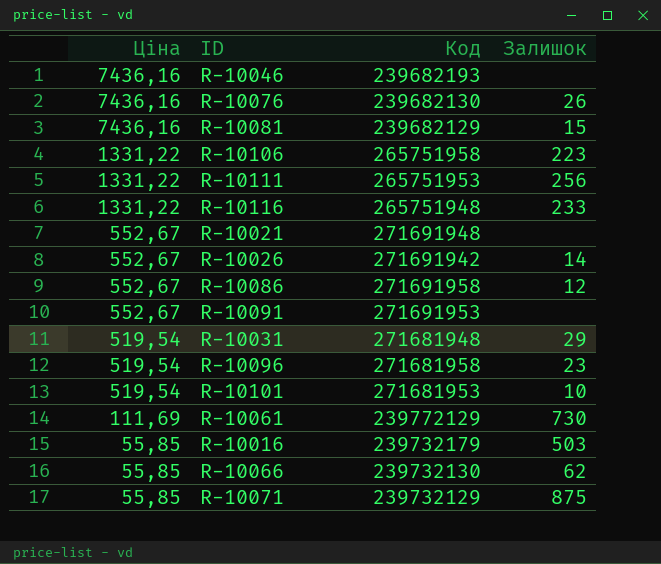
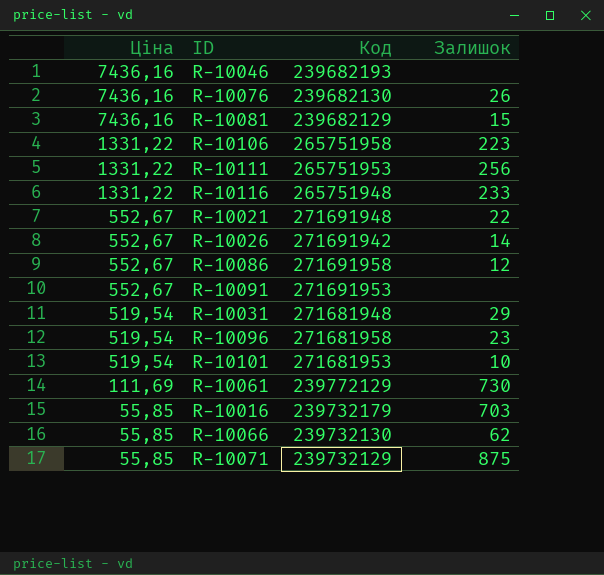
R-10021 | Залишок: none -> 22
R-10016 | Залишок: 503 -> 703

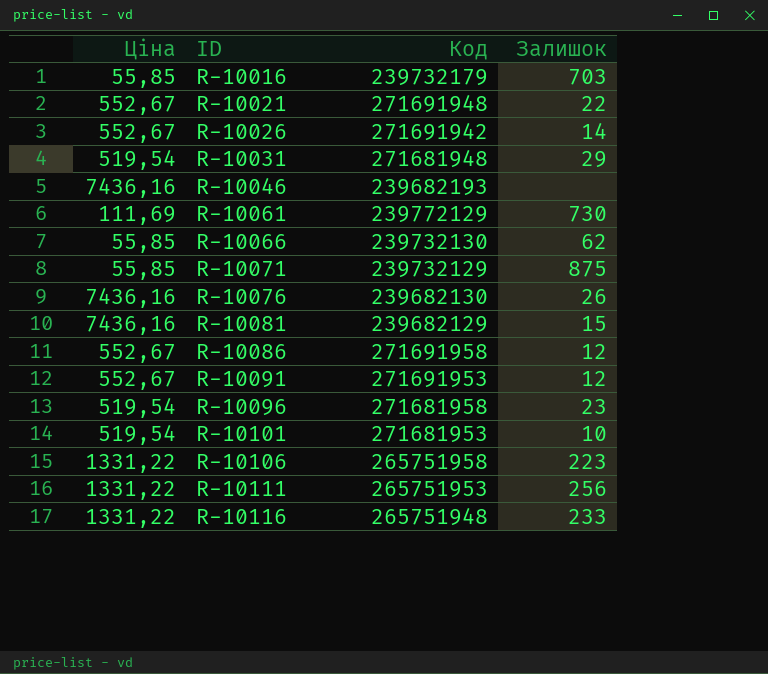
row order: Ціна descending -> ID ascending
R-10091 | Залишок: none -> 12

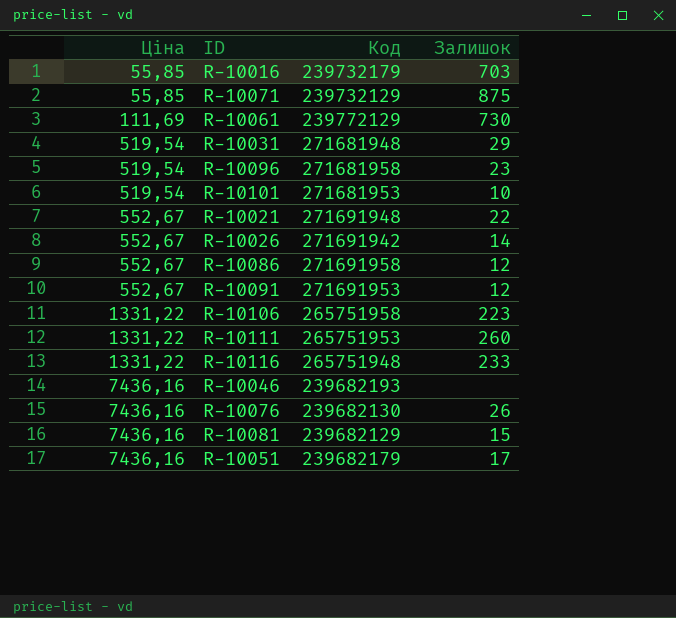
row order: ID ascending -> Ціна ascending
row R-10066: 55,85 | 239732130 | 62 -> none
R-10111 | Залишок: 256 -> 260
row R-10051: none -> 7436,16 | 239682179 | 17

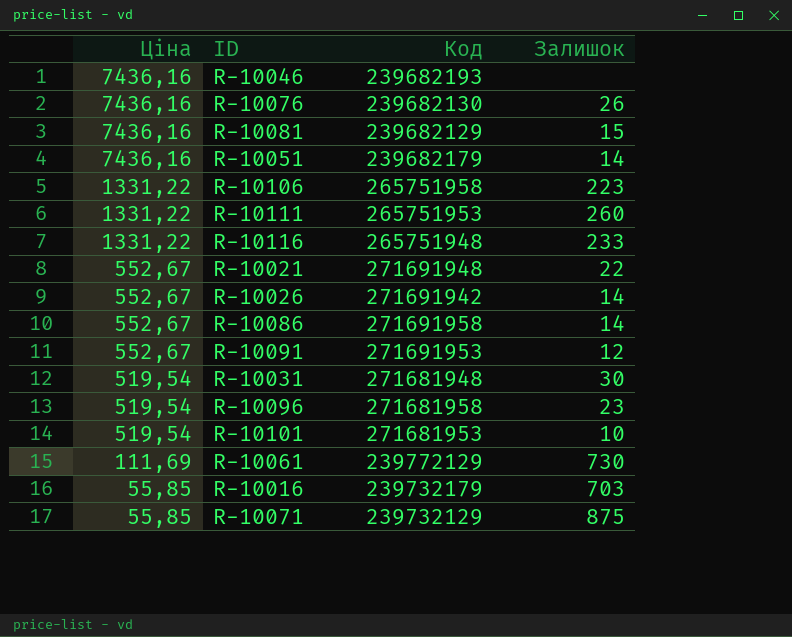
row order: Ціна ascending -> Ціна descending
R-10051 | Залишок: 17 -> 14
R-10086 | Залишок: 12 -> 14
R-10031 | Залишок: 29 -> 30

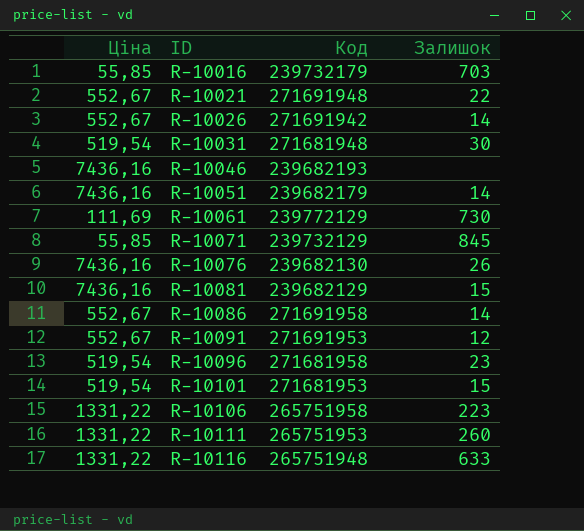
row order: Ціна descending -> ID ascending
R-10071 | Залишок: 875 -> 845
R-10101 | Залишок: 10 -> 15
R-10116 | Залишок: 233 -> 633

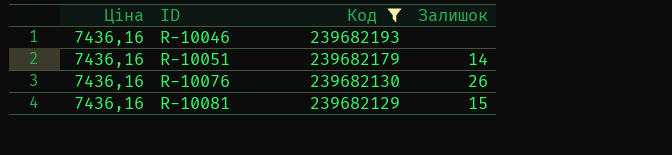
filter: none -> Код <= 239682193

